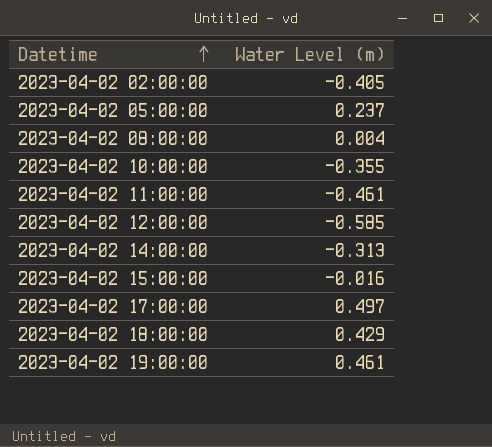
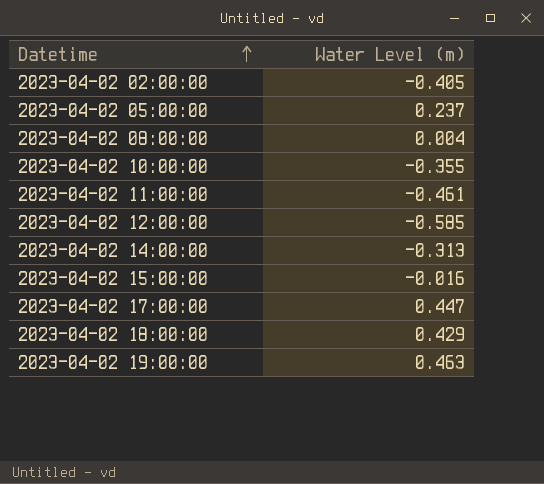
2023-04-02 17:00:00 | Water Level (m): 0.497 -> 0.447
2023-04-02 19:00:00 | Water Level (m): 0.461 -> 0.463

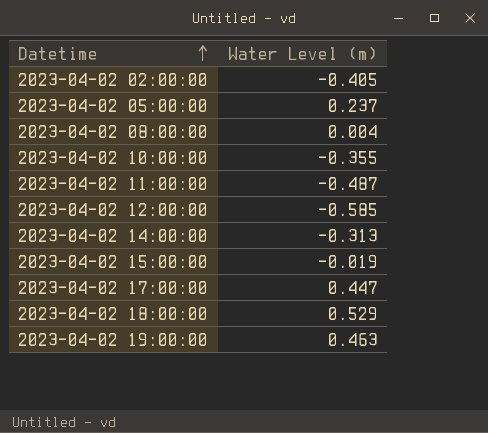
2023-04-02 11:00:00 | Water Level (m): -0.461 -> -0.487
2023-04-02 15:00:00 | Water Level (m): -0.016 -> -0.019
2023-04-02 18:00:00 | Water Level (m): 0.429 -> 0.529

